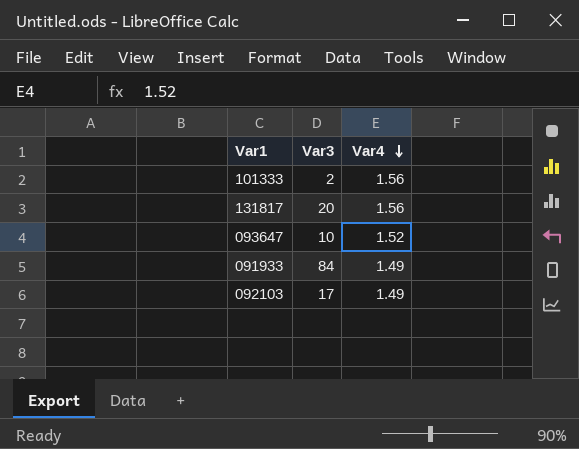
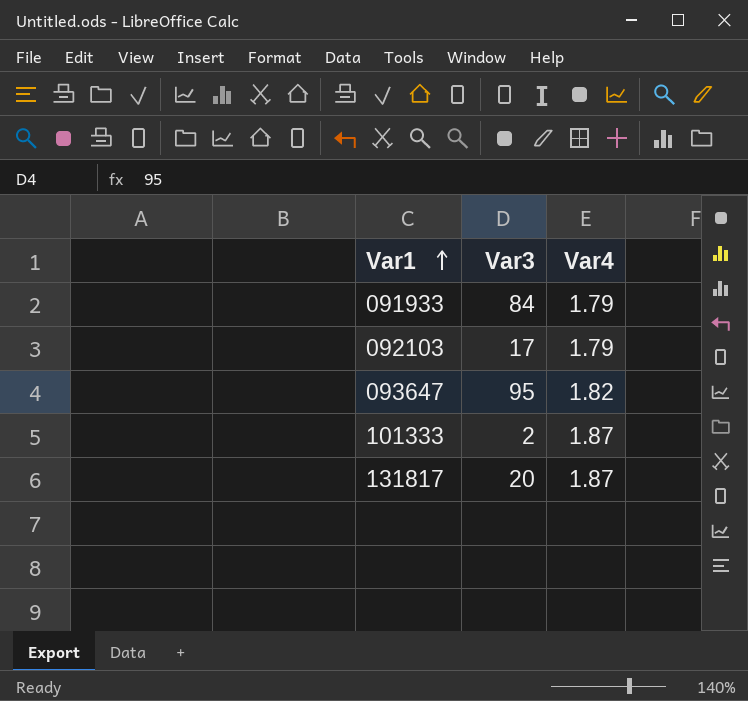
row order: Var4 descending -> Var1 ascending
091933 | Var4: 1.49 -> 1.79
092103 | Var4: 1.49 -> 1.79
093647 | Var3: 10 -> 95
093647 | Var4: 1.52 -> 1.82
101333 | Var4: 1.56 -> 1.87
131817 | Var4: 1.56 -> 1.87

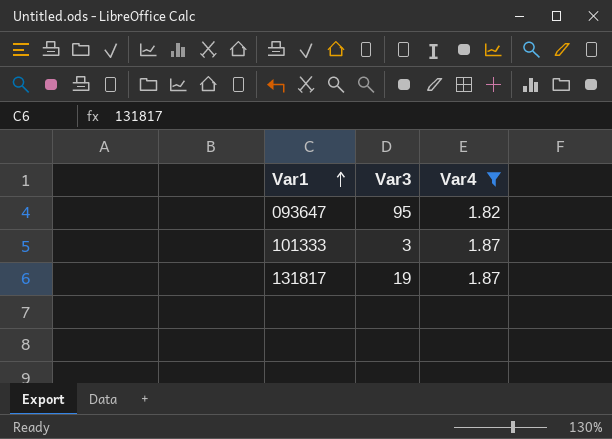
filter: none -> Var4 != 1.79
101333 | Var3: 2 -> 3
131817 | Var3: 20 -> 19

